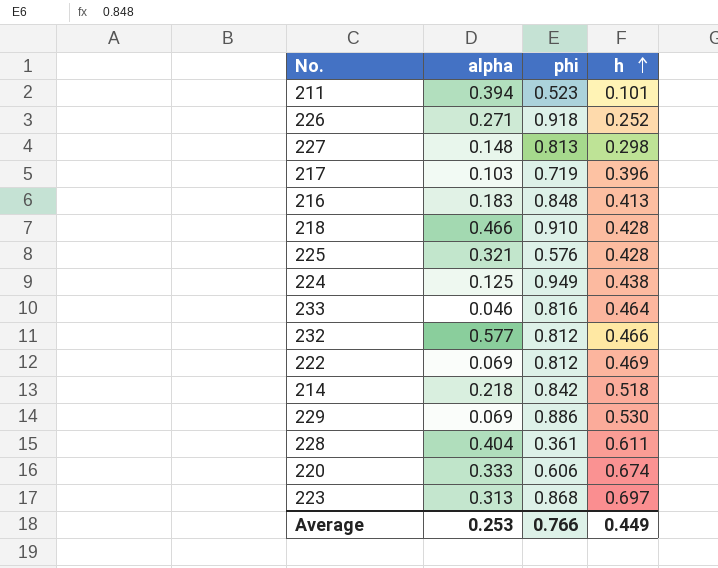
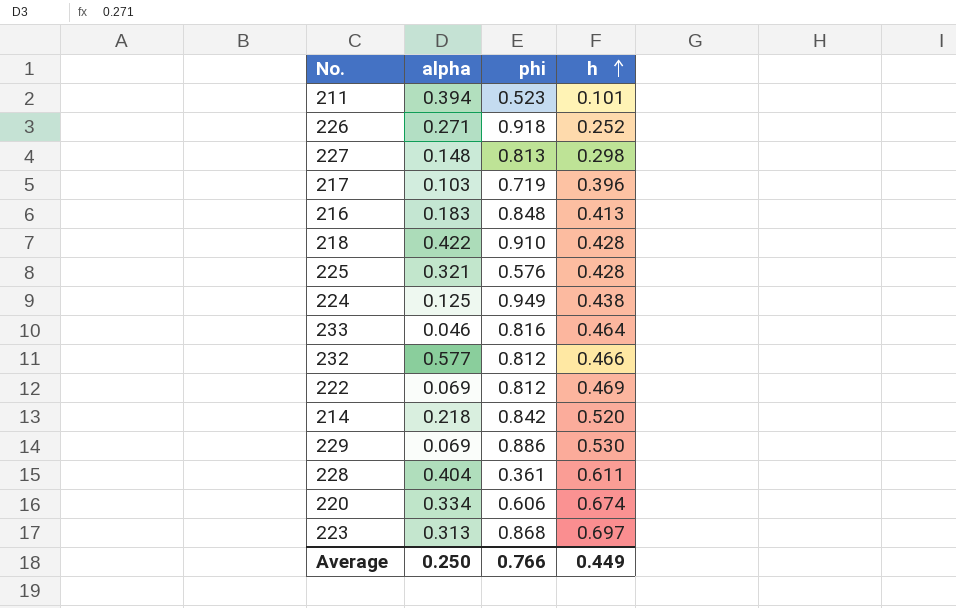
218 | alpha: 0.466 -> 0.422
214 | h: 0.518 -> 0.520
220 | alpha: 0.333 -> 0.334
Average | alpha: 0.253 -> 0.250

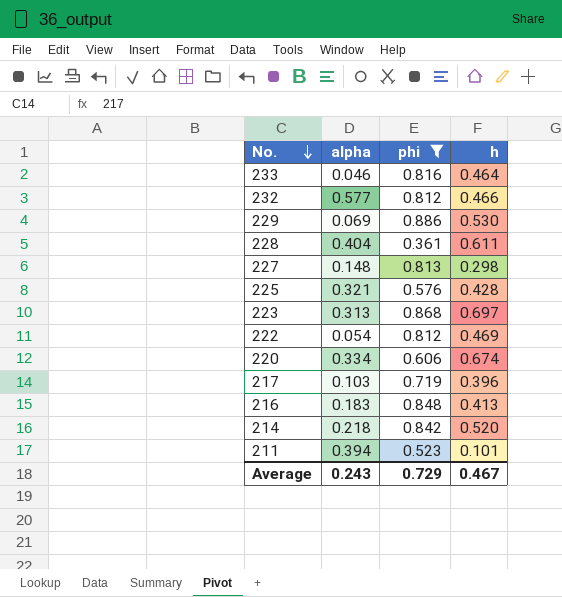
filter: none -> phi <= 0.886
row order: h ascending -> No. descending
222 | alpha: 0.069 -> 0.054
Average | alpha: 0.250 -> 0.243
Average | phi: 0.766 -> 0.729
Average | h: 0.449 -> 0.467

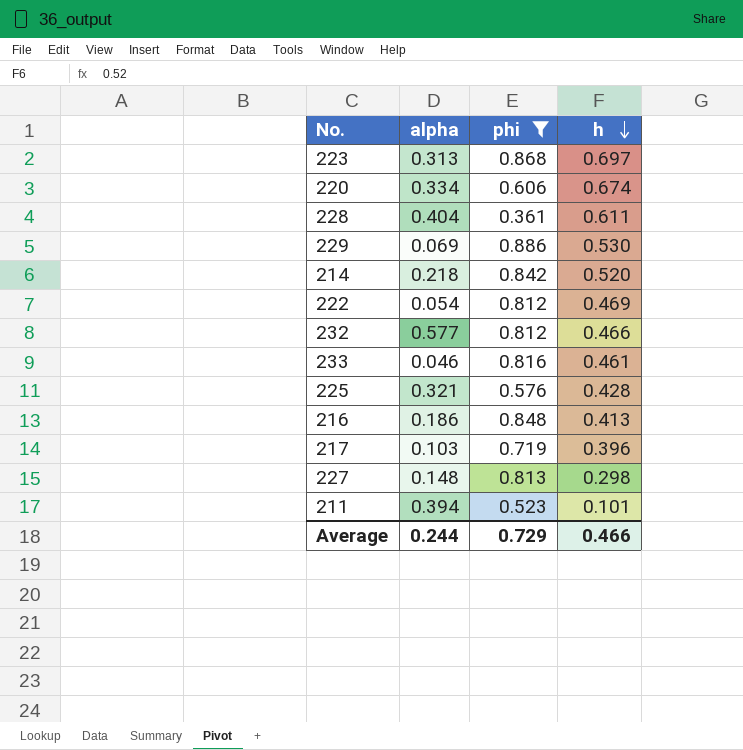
row order: No. descending -> h descending
233 | h: 0.464 -> 0.461
216 | alpha: 0.183 -> 0.186
Average | alpha: 0.243 -> 0.244
Average | h: 0.467 -> 0.466

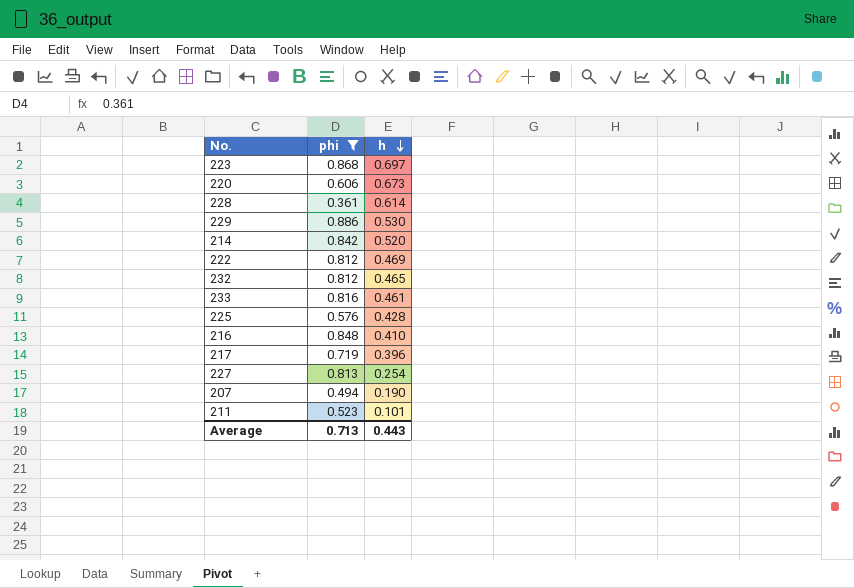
column alpha | position: 2 -> none
220 | h: 0.674 -> 0.673
228 | h: 0.611 -> 0.614
232 | h: 0.466 -> 0.465
216 | h: 0.413 -> 0.410
227 | h: 0.298 -> 0.254
row 207: none -> 0.494 | 0.190
Average | phi: 0.729 -> 0.713
Average | h: 0.466 -> 0.443

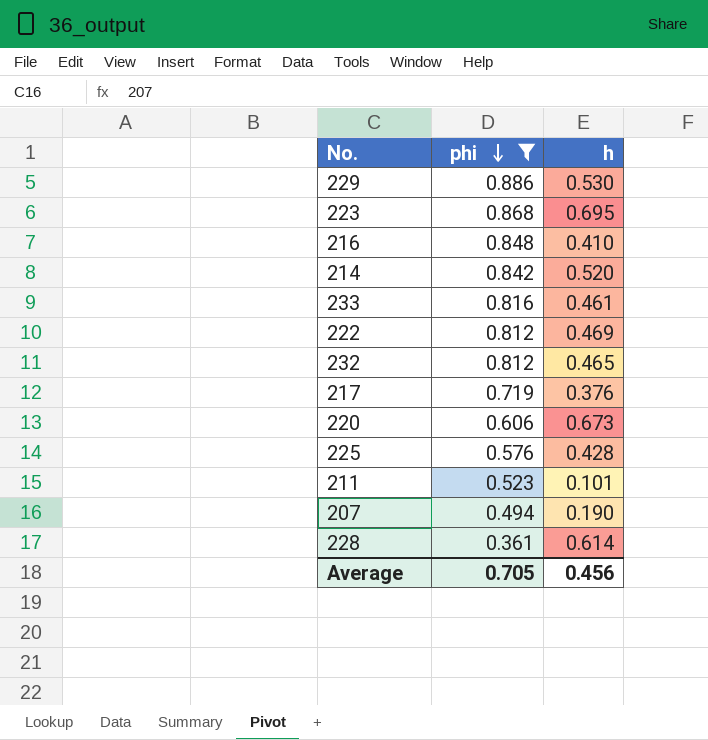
row order: h descending -> phi descending
row 227: 0.813 | 0.254 -> none
223 | h: 0.697 -> 0.695
217 | h: 0.396 -> 0.376
Average | phi: 0.713 -> 0.705
Average | h: 0.443 -> 0.456

